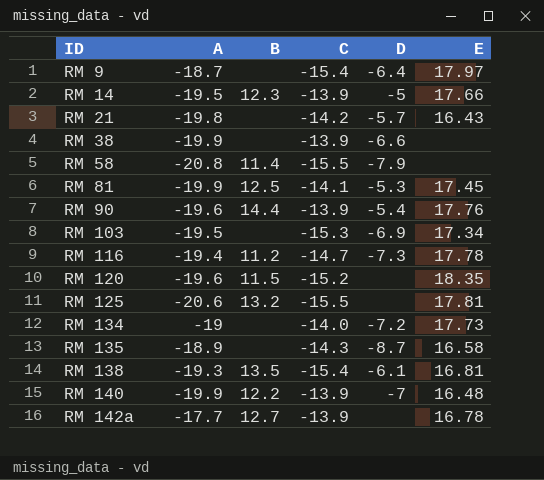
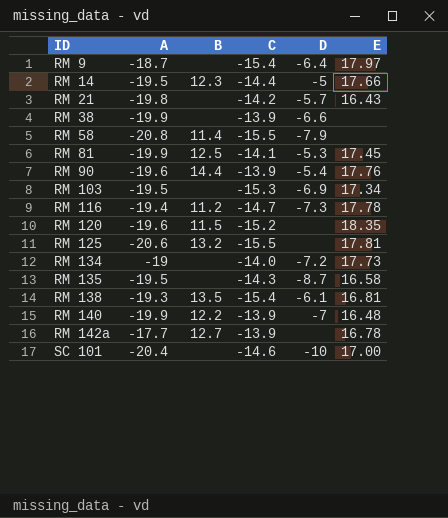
RM 14 | C: -13.9 -> -14.4
RM 135 | A: -18.9 -> -19.5
row SC 101: none -> -20.4 | none | -14.6 | -10 | 17.00

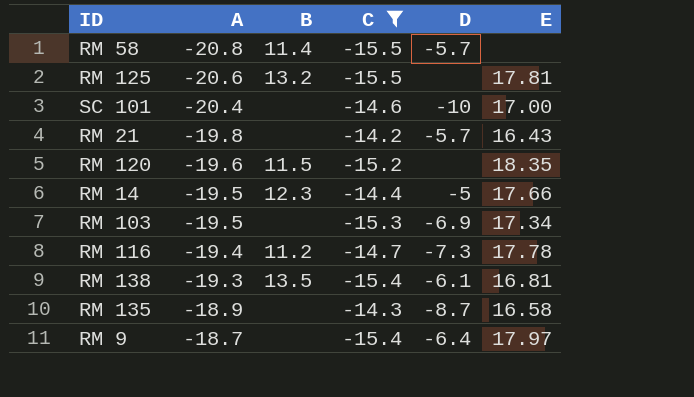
filter: none -> C <= -14.2
row order: ID ascending -> A ascending
RM 58 | D: -7.9 -> -5.7
RM 135 | A: -19.5 -> -18.9

